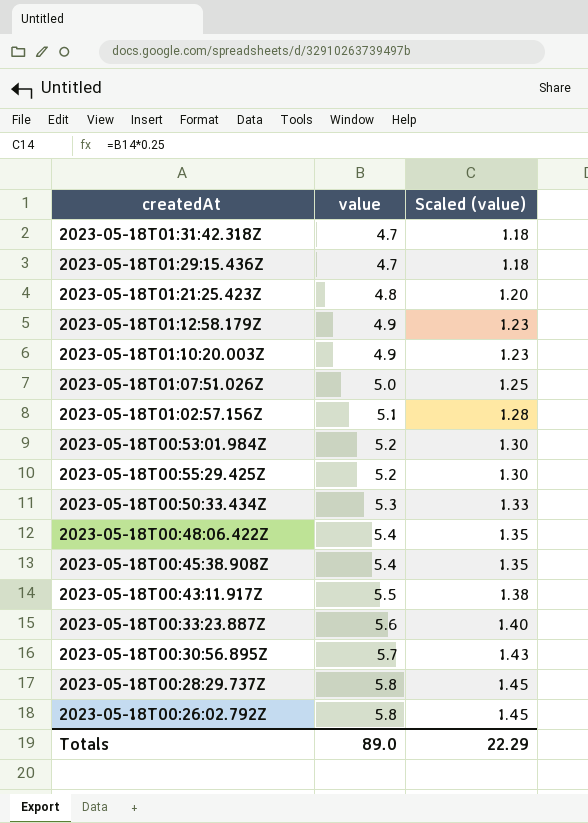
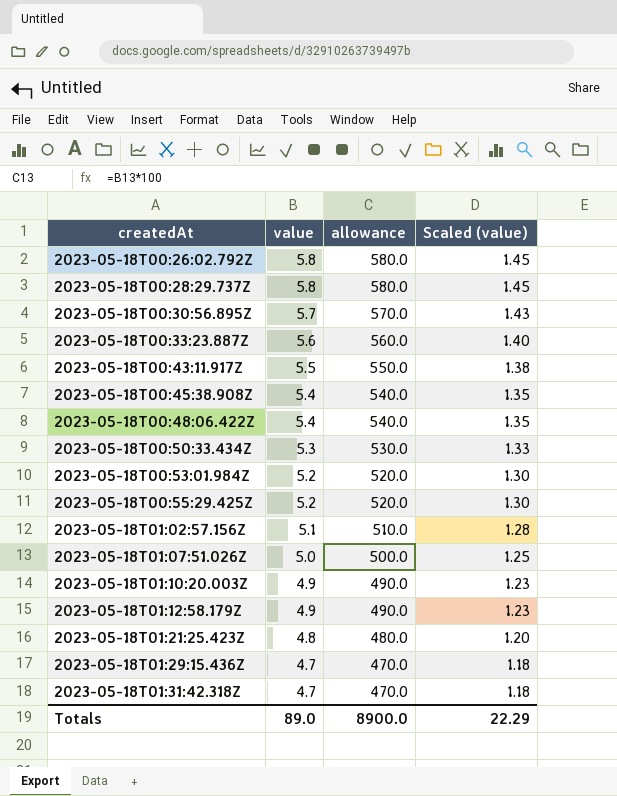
row order: value ascending -> createdAt ascending
column allowance | formula: none -> [value] * 100

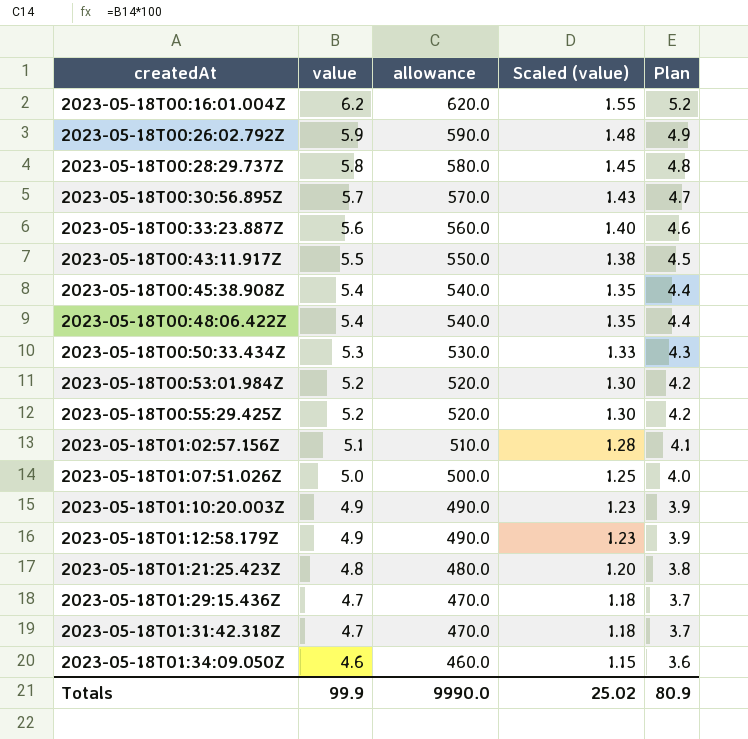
column Plan | formula: none -> [value] - 1
row 2023-05-18T00:16:01.004Z: none -> 6.2 | 620.0 | 1.55 | 5.2
2023-05-18T00:26:02.792Z | value: 5.8 -> 5.9
2023-05-18T00:26:02.792Z | allowance: 580.0 -> 590.0
2023-05-18T00:26:02.792Z | Scaled (value): 1.45 -> 1.48
row 2023-05-18T01:34:09.050Z: none -> 4.6 | 460.0 | 1.15 | 3.6
Totals | value: 89.0 -> 99.9
Totals | allowance: 8900.0 -> 9990.0
Totals | Scaled (value): 22.29 -> 25.02

